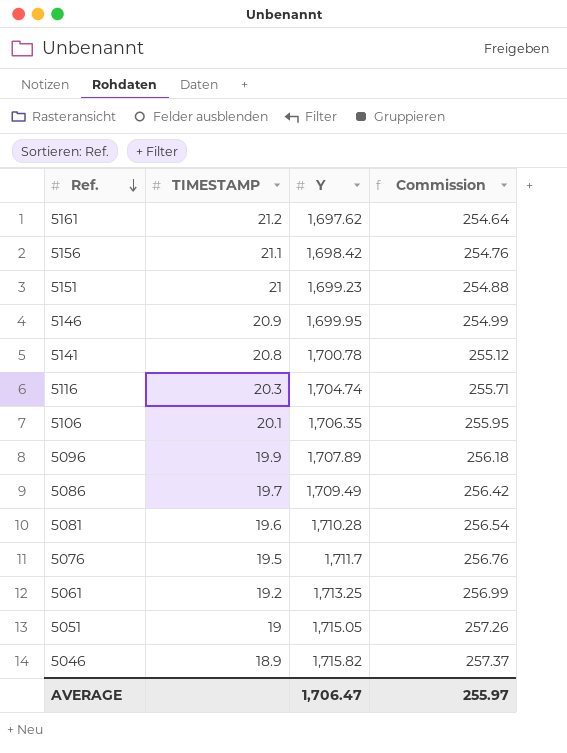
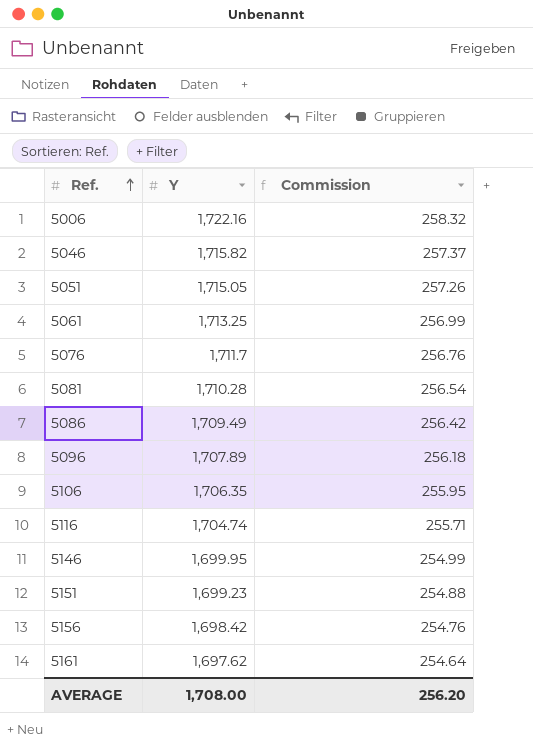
row order: Ref. descending -> Ref. ascending
column TIMESTAMP | position: 2 -> none
row 5141: 20.8 | 1,700.78 | 255.12 -> none
row 5006: none -> 1,722.16 | 258.32
AVERAGE | Y: 1,706.47 -> 1,708.00
AVERAGE | Commission: 255.97 -> 256.20

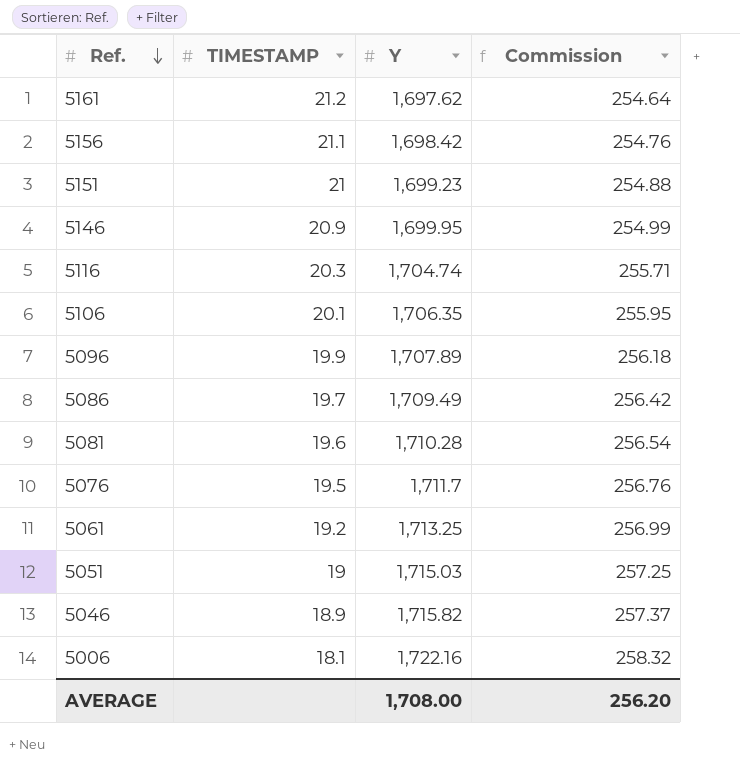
row order: Ref. ascending -> Ref. descending
column TIMESTAMP | position: none -> 2
5051 | Y: 1,715.05 -> 1,715.03
5051 | Commission: 257.26 -> 257.25

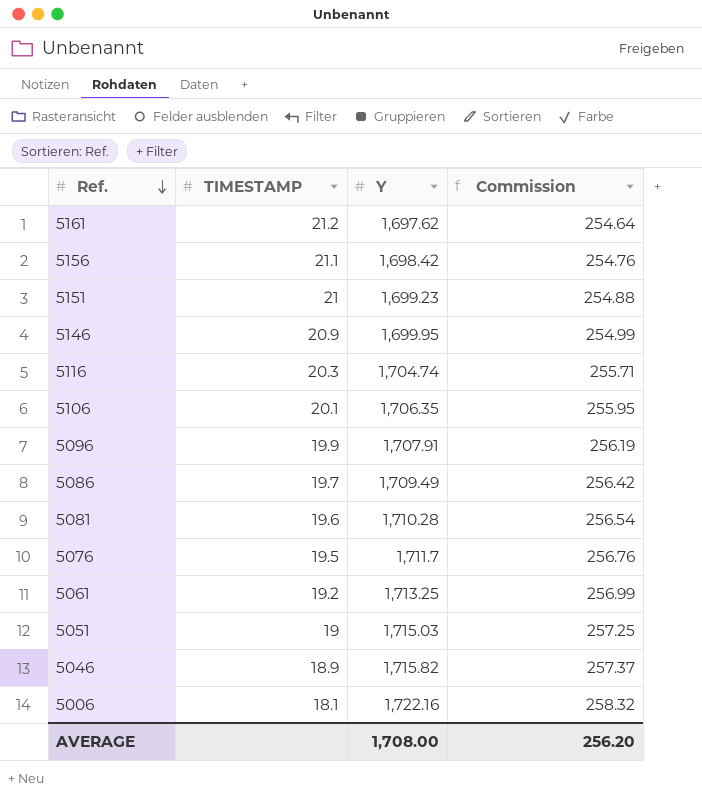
5096 | Y: 1,707.89 -> 1,707.91
5096 | Commission: 256.18 -> 256.19

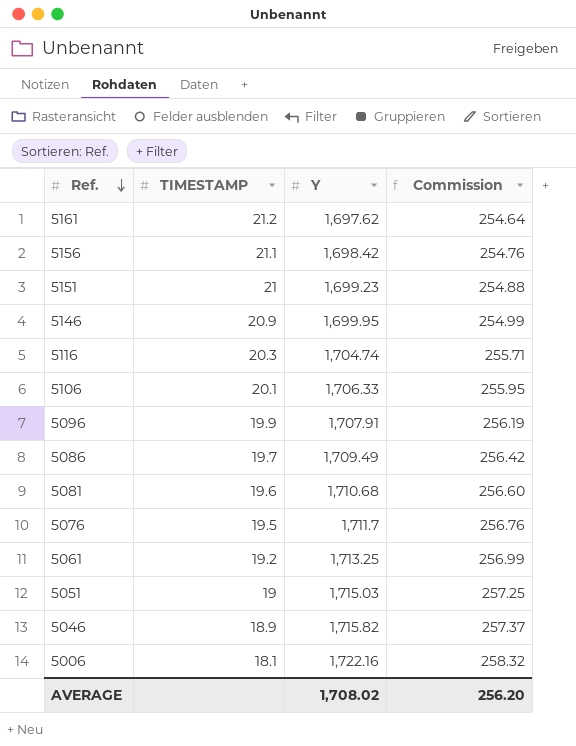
5106 | Y: 1,706.35 -> 1,706.33
5081 | Y: 1,710.28 -> 1,710.68
5081 | Commission: 256.54 -> 256.60
AVERAGE | Y: 1,708.00 -> 1,708.02

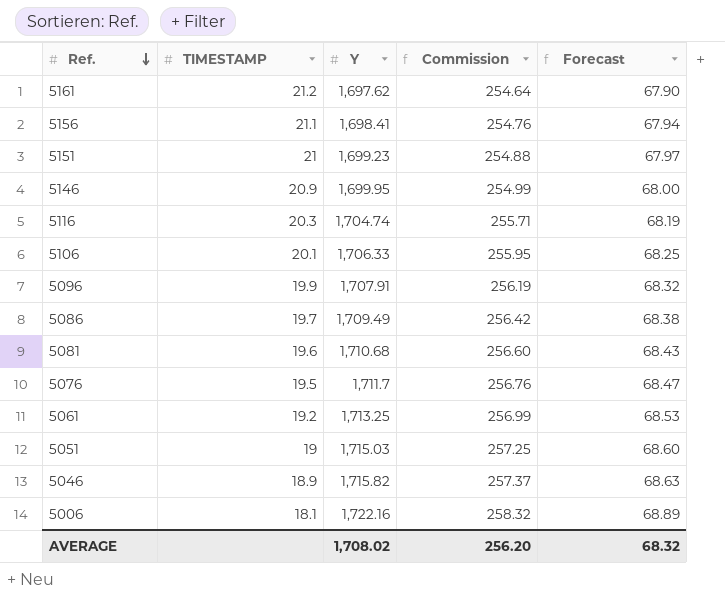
column Forecast | formula: none -> [Y] * 0.04
5156 | Y: 1,698.42 -> 1,698.41

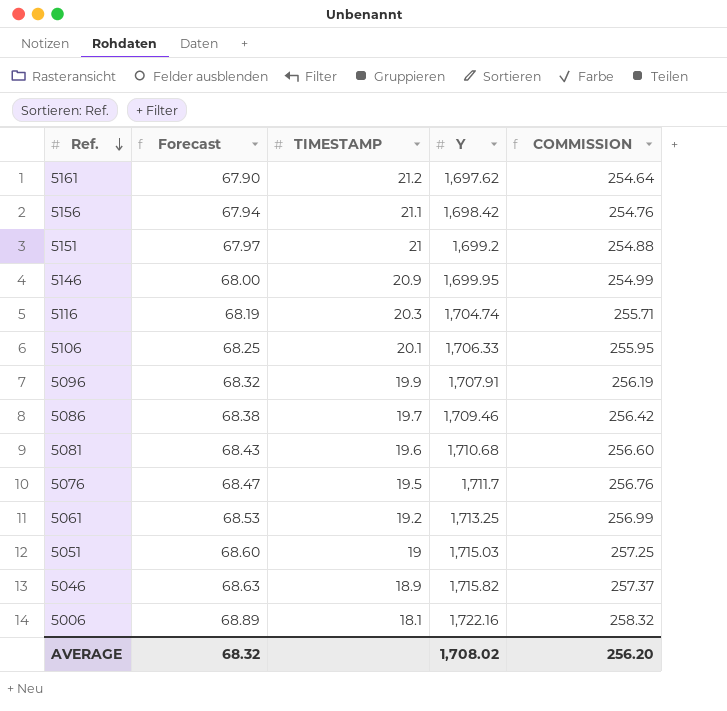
column Forecast | position: 5 -> 2
column name: Commission -> COMMISSION
5156 | Y: 1,698.41 -> 1,698.42
5151 | Y: 1,699.23 -> 1,699.2
5086 | Y: 1,709.49 -> 1,709.46

